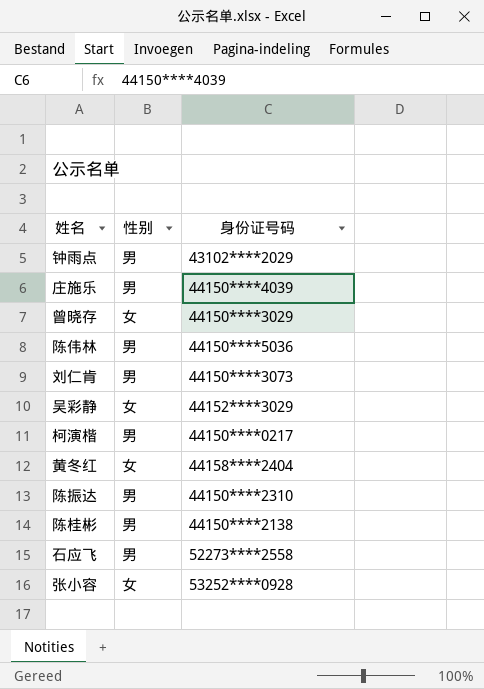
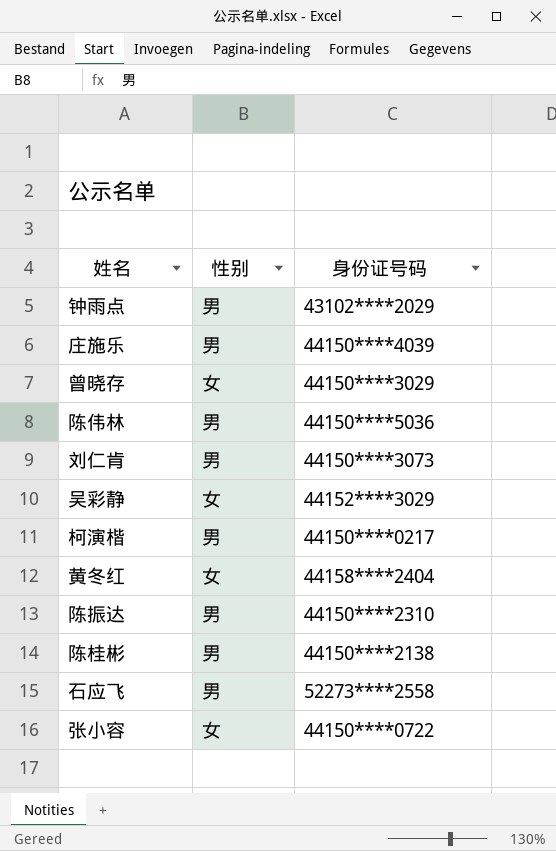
张小容 | 身份证号码: 53252****0928 -> 44150****0722

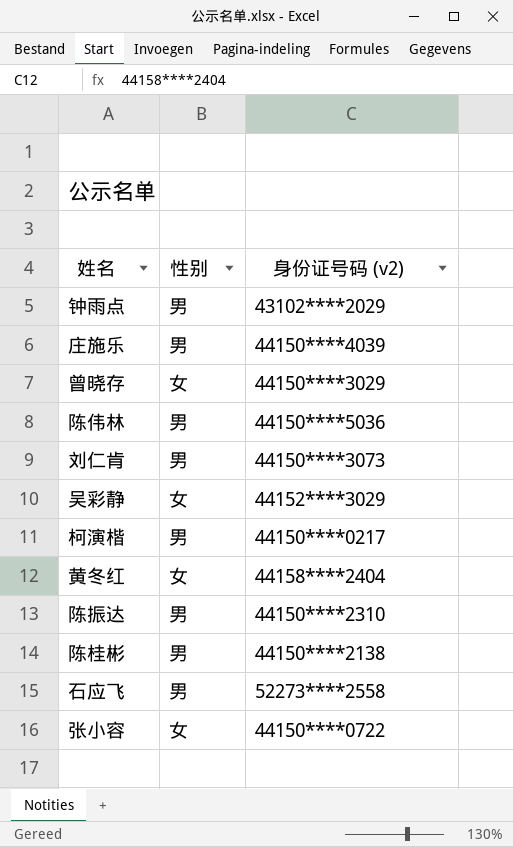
column name: 身份证号码 -> 身份证号码 (v2)

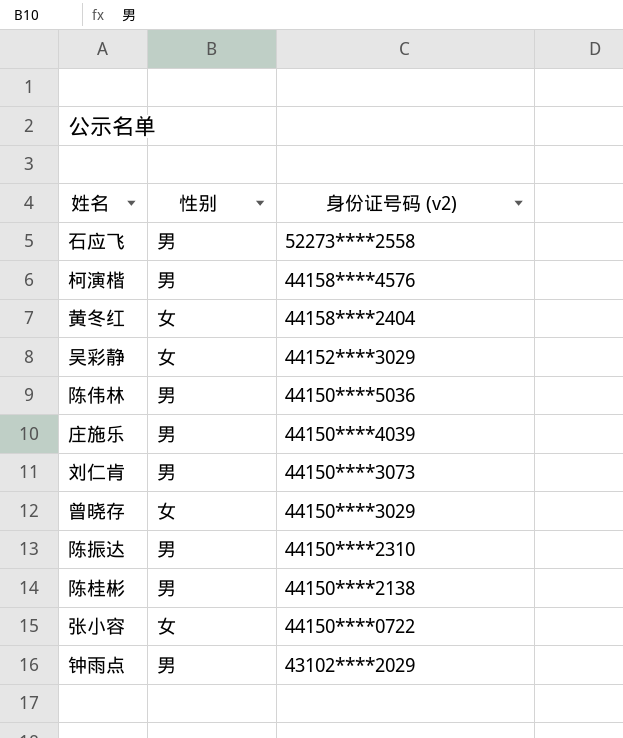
row order: none -> 身份证号码 (v2) descending
柯演楷 | 身份证号码 (v2): 44150****0217 -> 44158****4576

